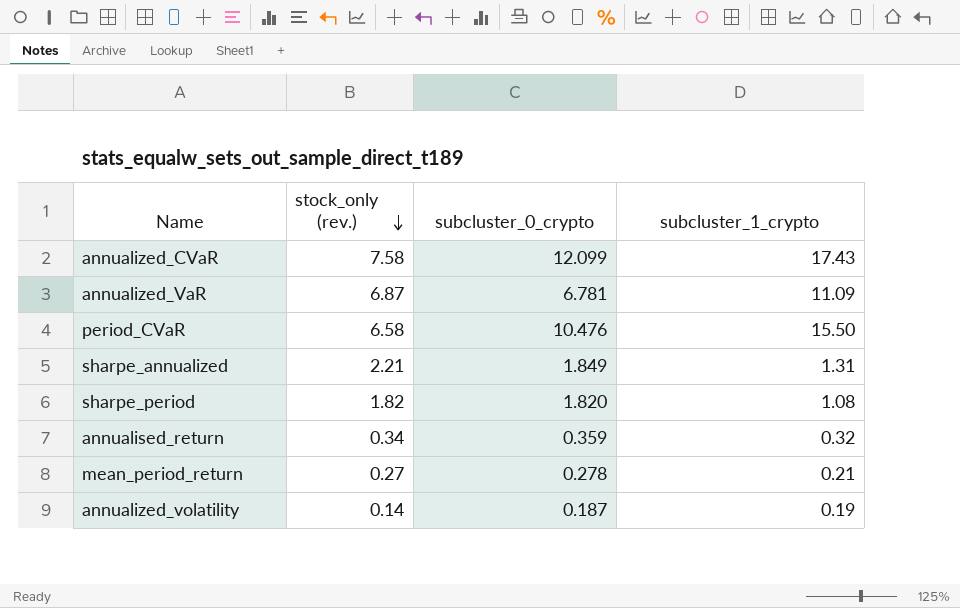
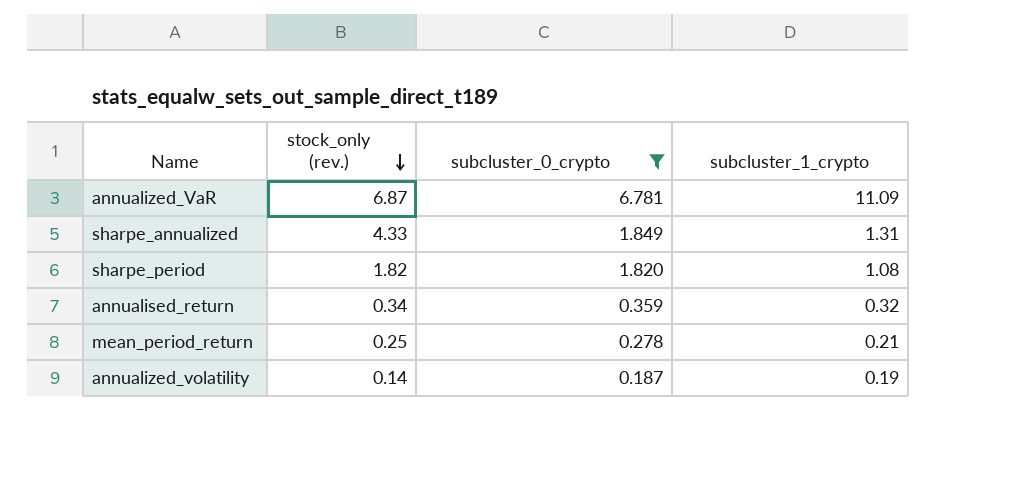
filter: none -> subcluster_0_crypto <= 6.781
sharpe_annualized | stock_only (rev.): 2.21 -> 4.33
mean_period_return | stock_only (rev.): 0.27 -> 0.25

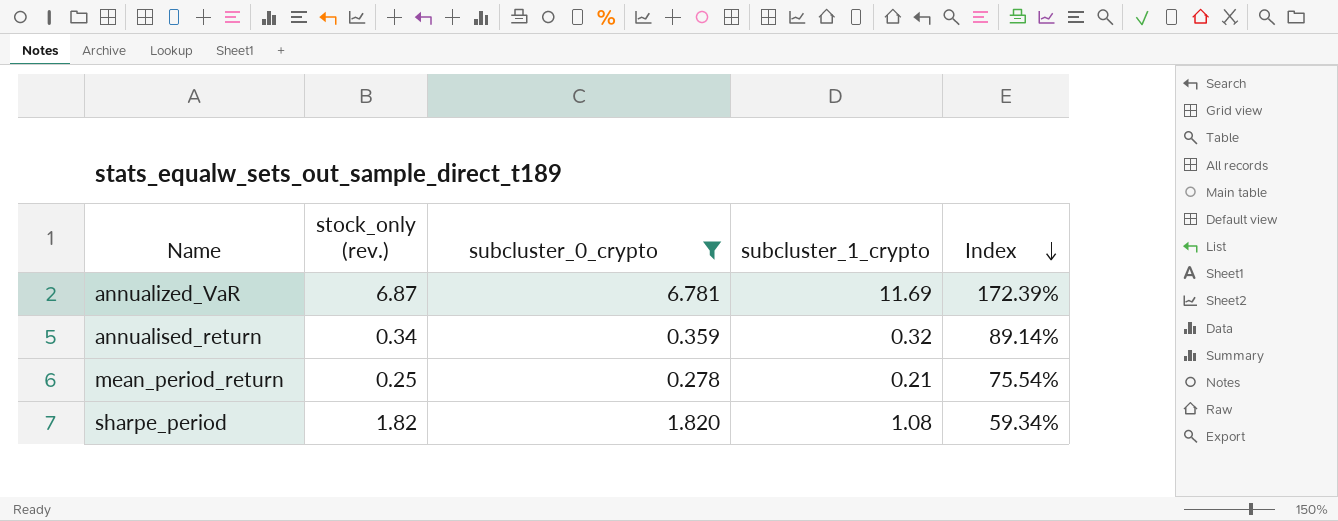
row order: stock_only (rev.) descending -> Index descending
column Index | formula: none -> [subcluster_1_crypto] / [subcluster_0_crypto]
row sharpe_annualized: 4.33 | 1.849 | 1.31 -> none
row annualized_volatility: 0.14 | 0.187 | 0.19 -> none
annualized_VaR | subcluster_1_crypto: 11.09 -> 11.69

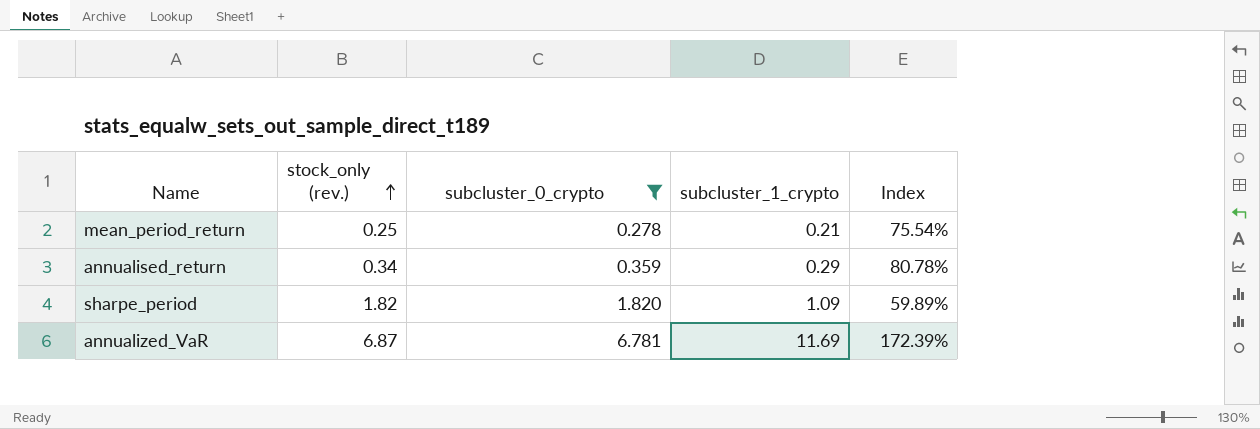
row order: Index descending -> stock_only (rev.) ascending
annualised_return | subcluster_1_crypto: 0.32 -> 0.29
annualised_return | Index: 89.14% -> 80.78%
sharpe_period | subcluster_1_crypto: 1.08 -> 1.09
sharpe_period | Index: 59.34% -> 59.89%

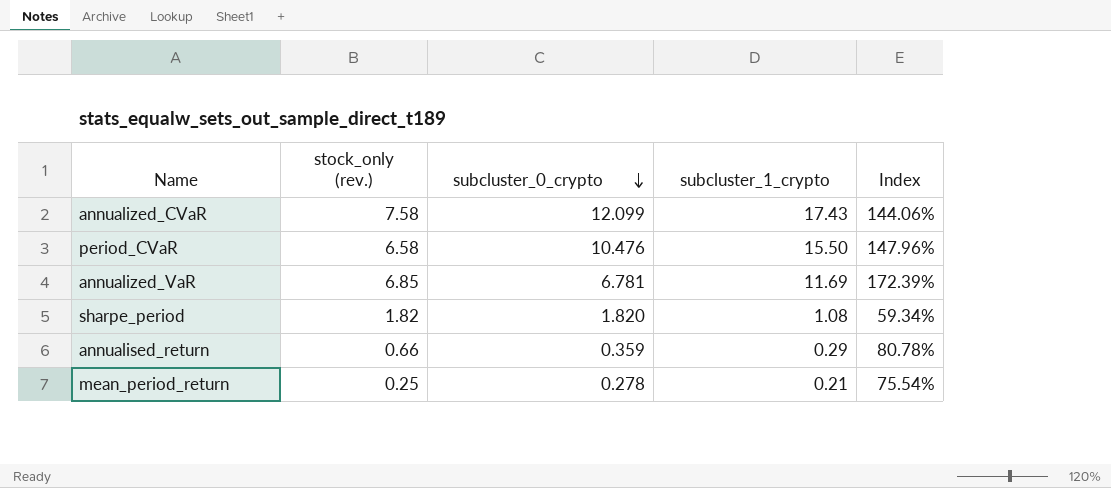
filter: subcluster_0_crypto <= 6.781 -> none
row order: stock_only (rev.) ascending -> subcluster_0_crypto descending
annualized_VaR | stock_only (rev.): 6.87 -> 6.85
sharpe_period | subcluster_1_crypto: 1.09 -> 1.08
sharpe_period | Index: 59.89% -> 59.34%
annualised_return | stock_only (rev.): 0.34 -> 0.66

